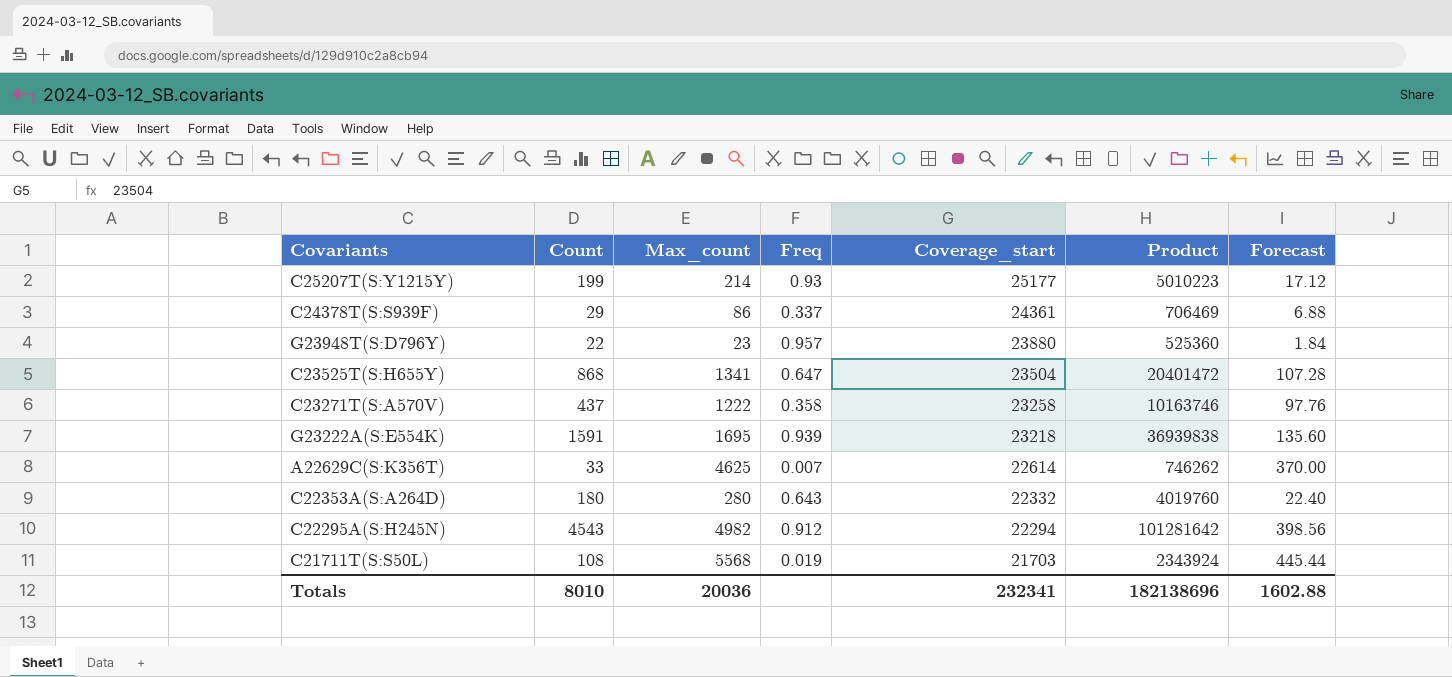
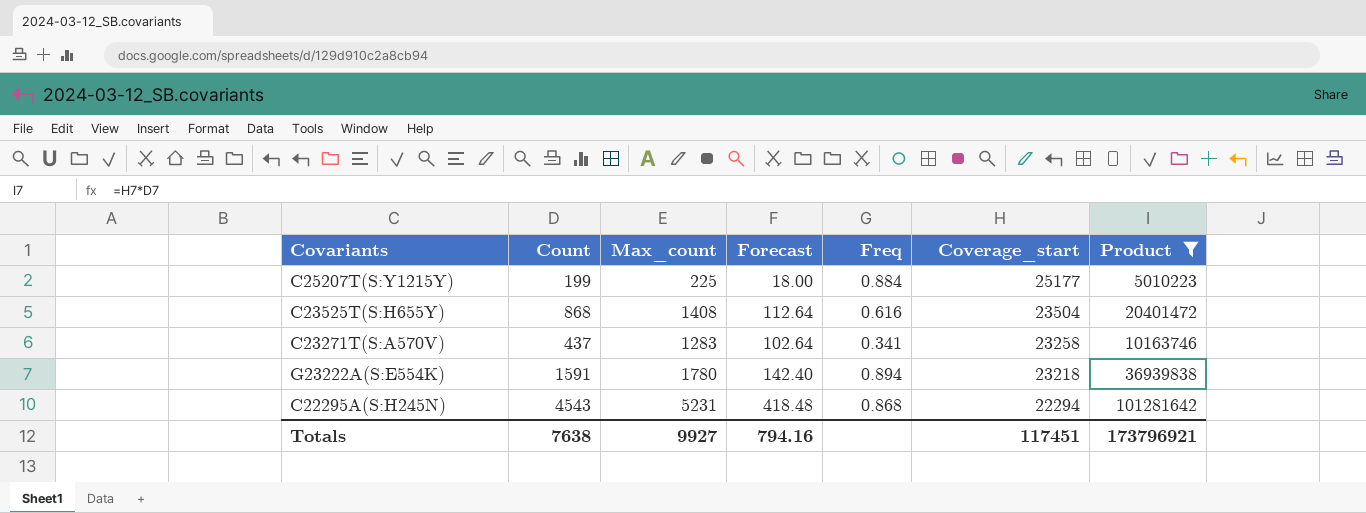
filter: none -> Product >= 5010223
column Forecast | position: 7 -> 4
C25207T(S:Y1215Y) | Max_count: 214 -> 225
C25207T(S:Y1215Y) | Forecast: 17.12 -> 18.00
C25207T(S:Y1215Y) | Freq: 0.93 -> 0.884
C23525T(S:H655Y) | Max_count: 1341 -> 1408
C23525T(S:H655Y) | Forecast: 107.28 -> 112.64
C23525T(S:H655Y) | Freq: 0.647 -> 0.616
C23271T(S:A570V) | Max_count: 1222 -> 1283
C23271T(S:A570V) | Forecast: 97.76 -> 102.64
C23271T(S:A570V) | Freq: 0.358 -> 0.341
G23222A(S:E554K) | Max_count: 1695 -> 1780
G23222A(S:E554K) | Forecast: 135.60 -> 142.40
G23222A(S:E554K) | Freq: 0.939 -> 0.894
C22295A(S:H245N) | Max_count: 4982 -> 5231
C22295A(S:H245N) | Forecast: 398.56 -> 418.48
C22295A(S:H245N) | Freq: 0.912 -> 0.868
Totals | Count: 8010 -> 7638
Totals | Max_count: 20036 -> 9927
Totals | Forecast: 1602.88 -> 794.16
Totals | Coverage_start: 232341 -> 117451
Totals | Product: 182138696 -> 173796921

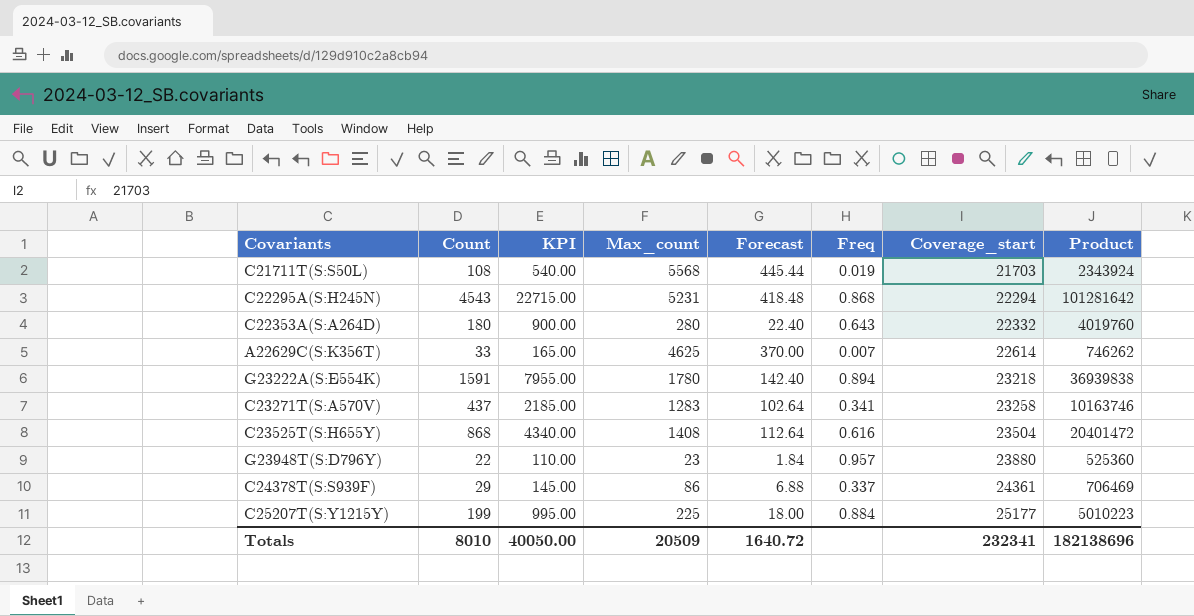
filter: Product >= 5010223 -> none
row order: Coverage_start descending -> Coverage_start ascending
column KPI | formula: none -> [Count] * 5
Totals | Count: 7638 -> 8010
Totals | Max_count: 9927 -> 20509
Totals | Forecast: 794.16 -> 1640.72
Totals | Coverage_start: 117451 -> 232341
Totals | Product: 173796921 -> 182138696

